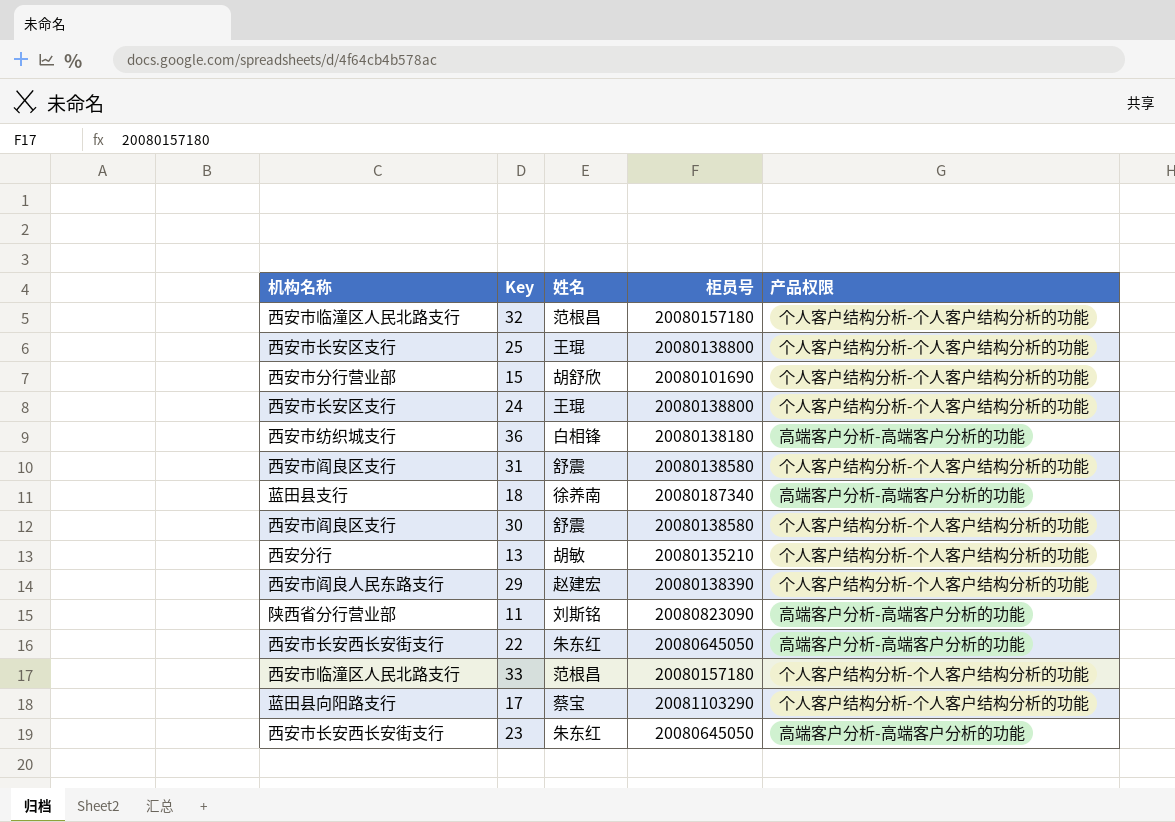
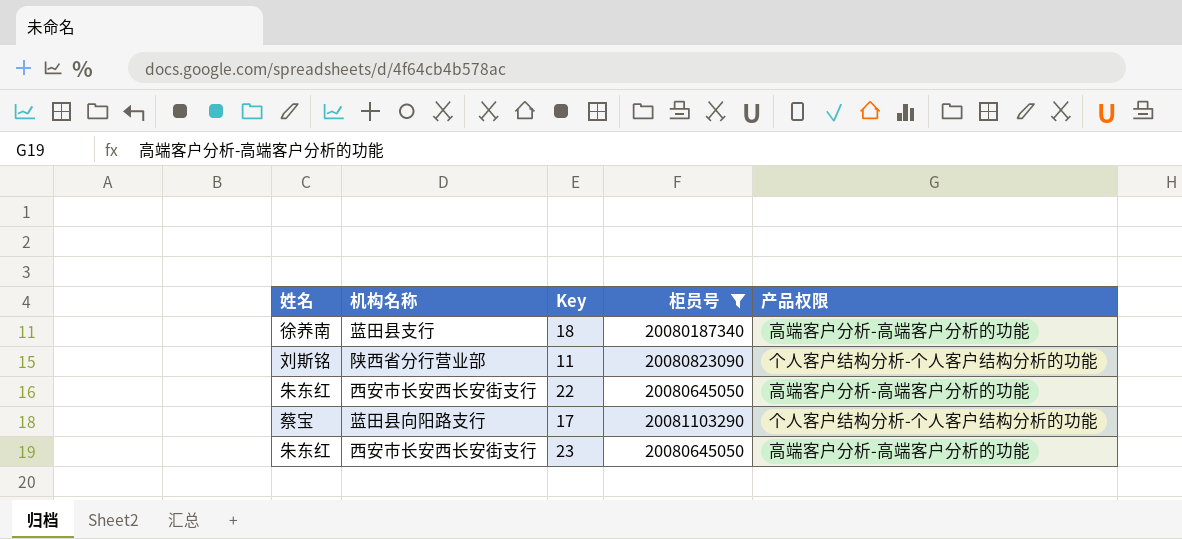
filter: none -> 柜员号 >= 20080187340
column 姓名 | position: 3 -> 1
11 | 产品权限: 高端客户分析-高端客户分析的功能 -> 个人客户结构分析-个人客户结构分析的功能

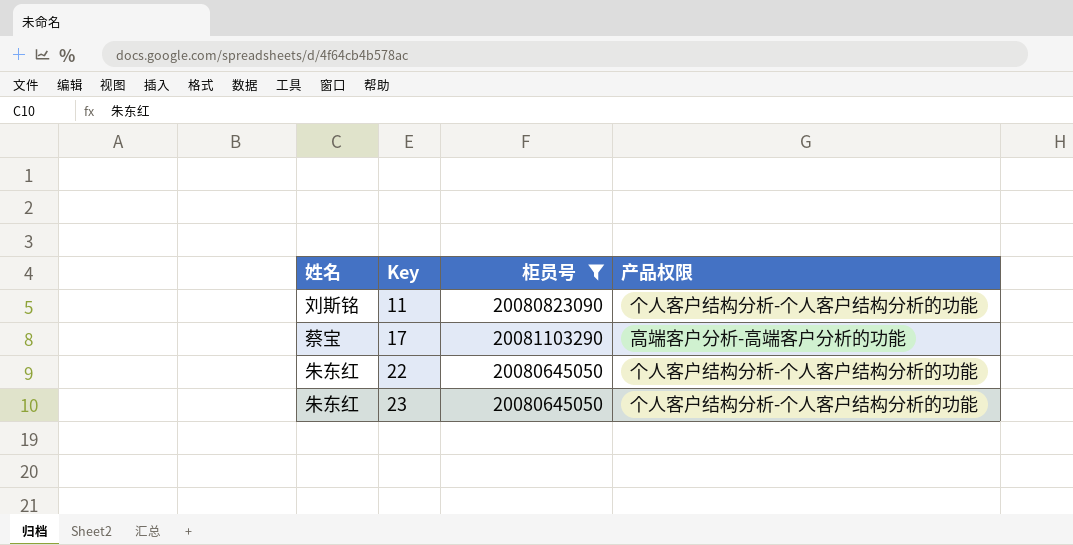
row order: none -> Key ascending
column 机构名称 | position: 2 -> none
row 18: 徐养南 | 蓝田县支行 | 20080187340 | 高端客户分析-高端客户分析的功能 -> none
17 | 产品权限: 个人客户结构分析-个人客户结构分析的功能 -> 高端客户分析-高端客户分析的功能
22 | 产品权限: 高端客户分析-高端客户分析的功能 -> 个人客户结构分析-个人客户结构分析的功能
23 | 产品权限: 高端客户分析-高端客户分析的功能 -> 个人客户结构分析-个人客户结构分析的功能

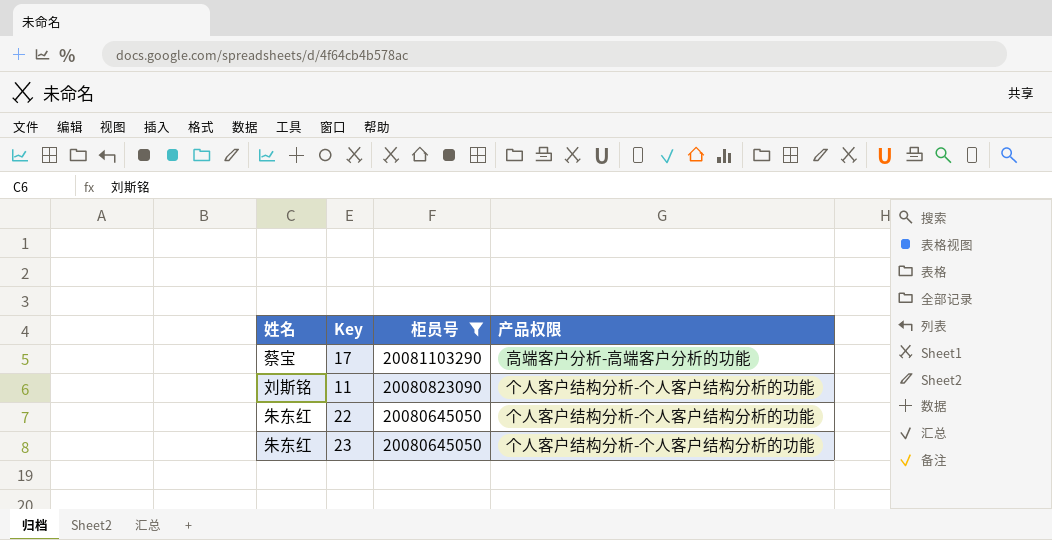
row order: Key ascending -> 柜员号 descending

